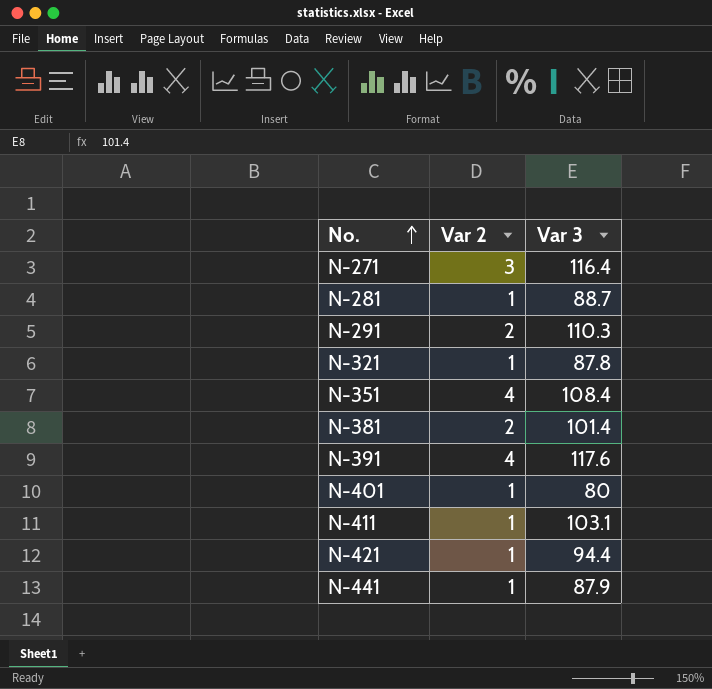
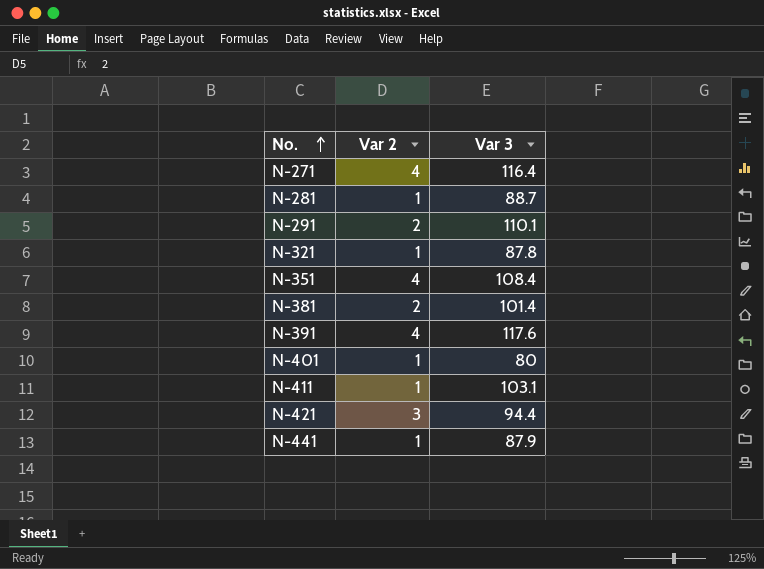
N-271 | Var 2: 3 -> 4
N-291 | Var 3: 110.3 -> 110.1
N-421 | Var 2: 1 -> 3

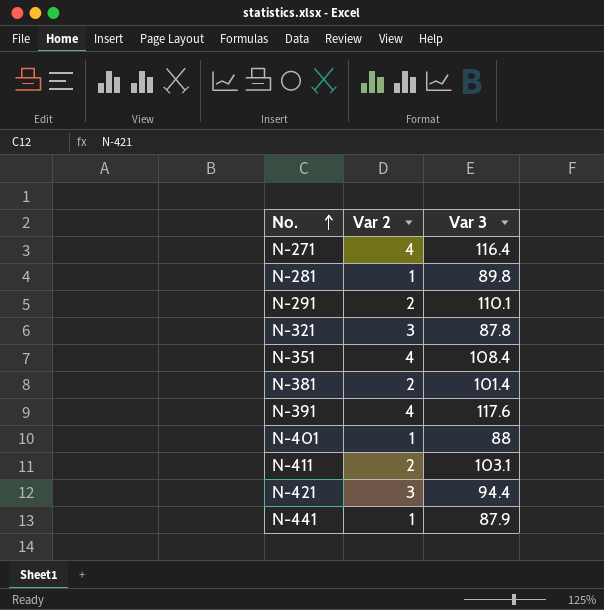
N-281 | Var 3: 88.7 -> 89.8
N-321 | Var 2: 1 -> 3
N-401 | Var 3: 80 -> 88
N-411 | Var 2: 1 -> 2

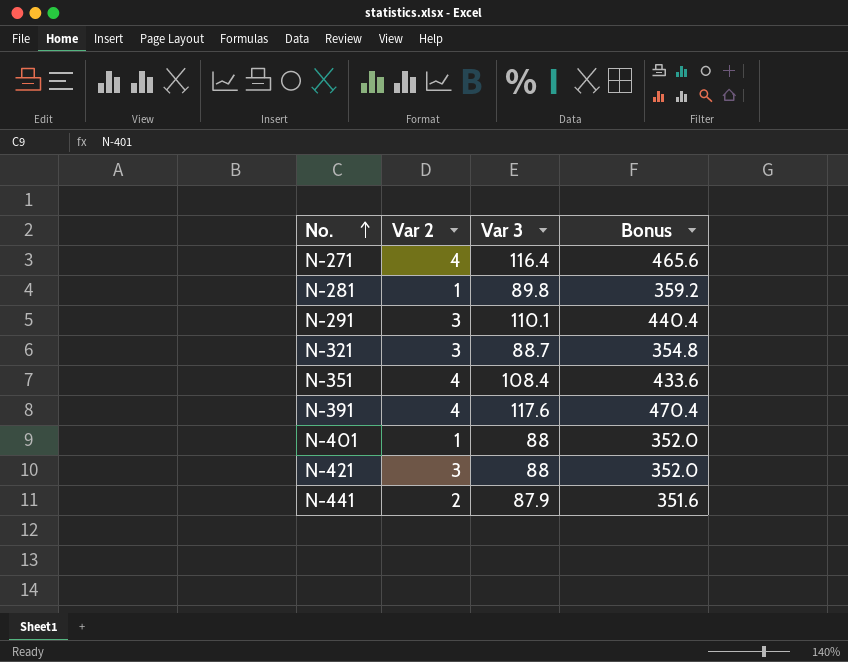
column Bonus | formula: none -> [Var 3] * 4
row N-381: 2 | 101.4 -> none
row N-411: 2 | 103.1 -> none
N-291 | Var 2: 2 -> 3
N-321 | Var 3: 87.8 -> 88.7
N-421 | Var 3: 94.4 -> 88
N-441 | Var 2: 1 -> 2

